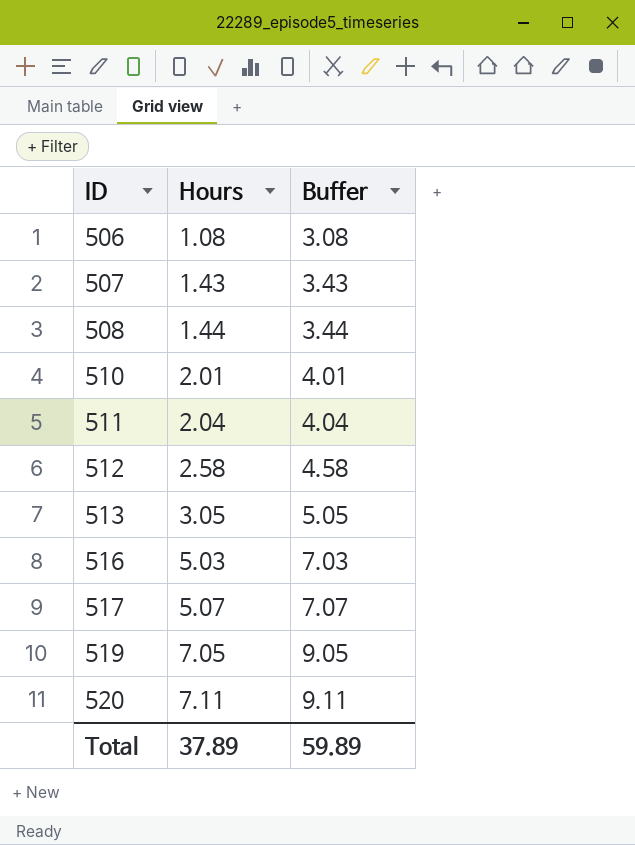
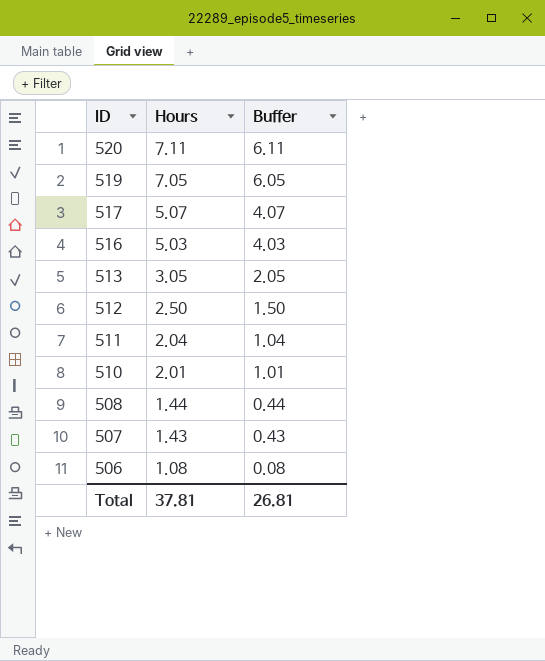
row order: ID ascending -> ID descending
column Buffer | formula: [Hours] + 2 -> [Hours] - 1
512 | Hours: 2.58 -> 2.50
Total | Hours: 37.89 -> 37.81
Total | Buffer: 59.89 -> 26.81

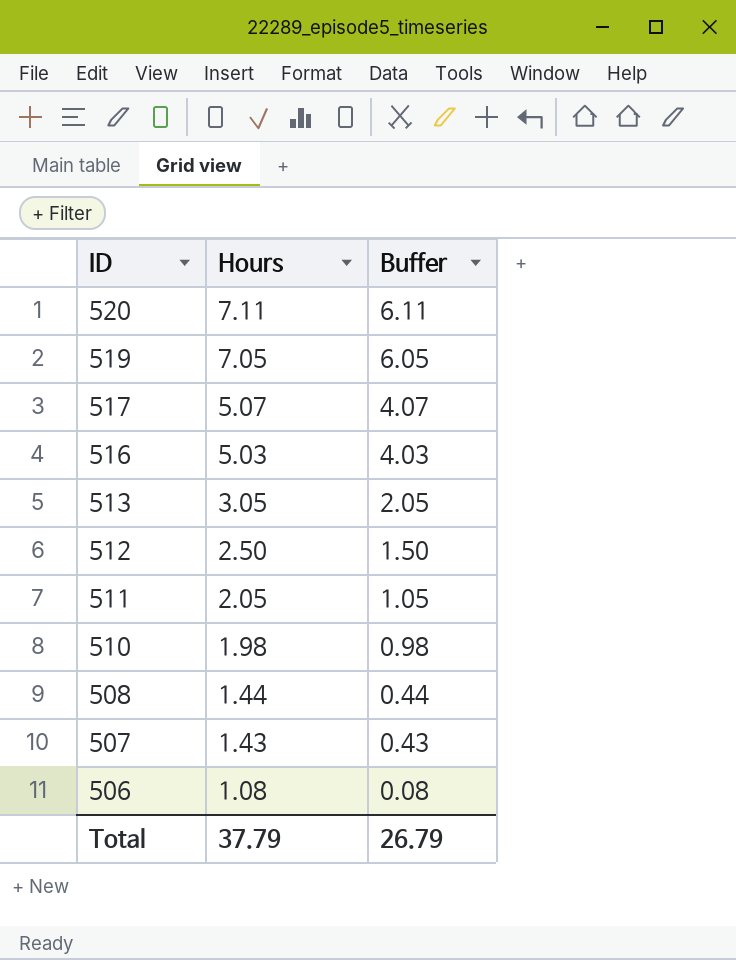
511 | Hours: 2.04 -> 2.05
511 | Buffer: 1.04 -> 1.05
510 | Hours: 2.01 -> 1.98
510 | Buffer: 1.01 -> 0.98
Total | Hours: 37.81 -> 37.79
Total | Buffer: 26.81 -> 26.79

